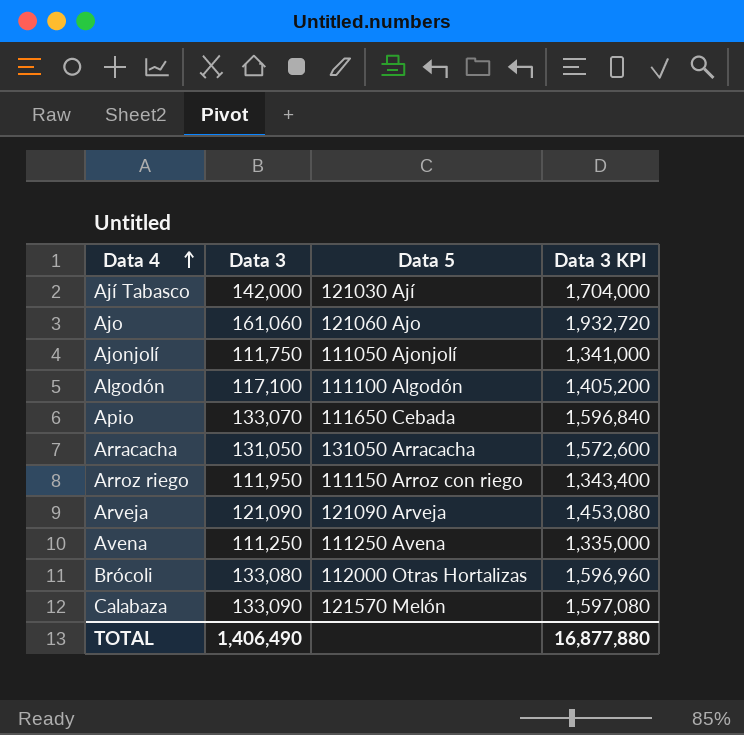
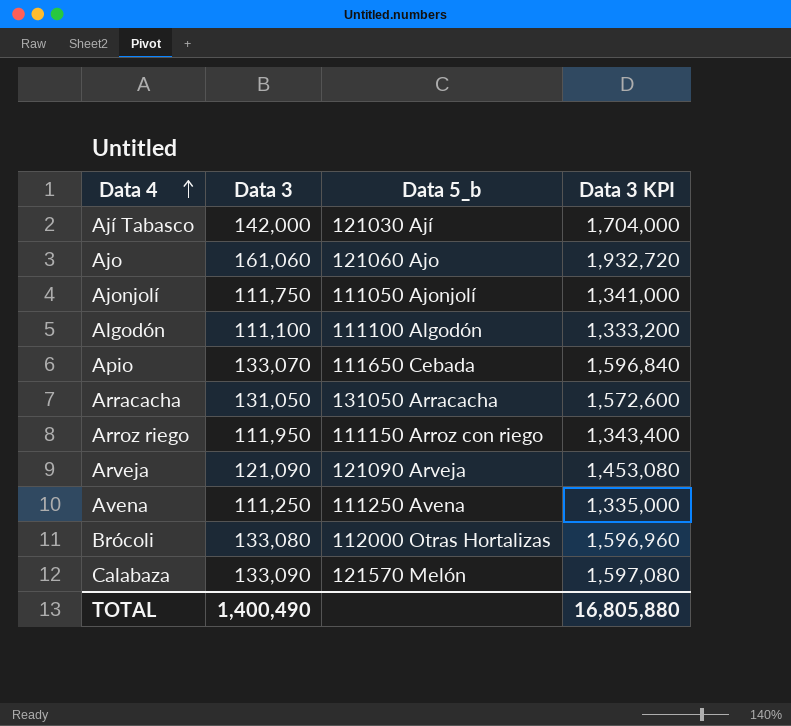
column name: Data 5 -> Data 5_b
Algodón | Data 3: 117,100 -> 111,100
Algodón | Data 3 KPI: 1,405,200 -> 1,333,200
TOTAL | Data 3: 1,406,490 -> 1,400,490
TOTAL | Data 3 KPI: 16,877,880 -> 16,805,880

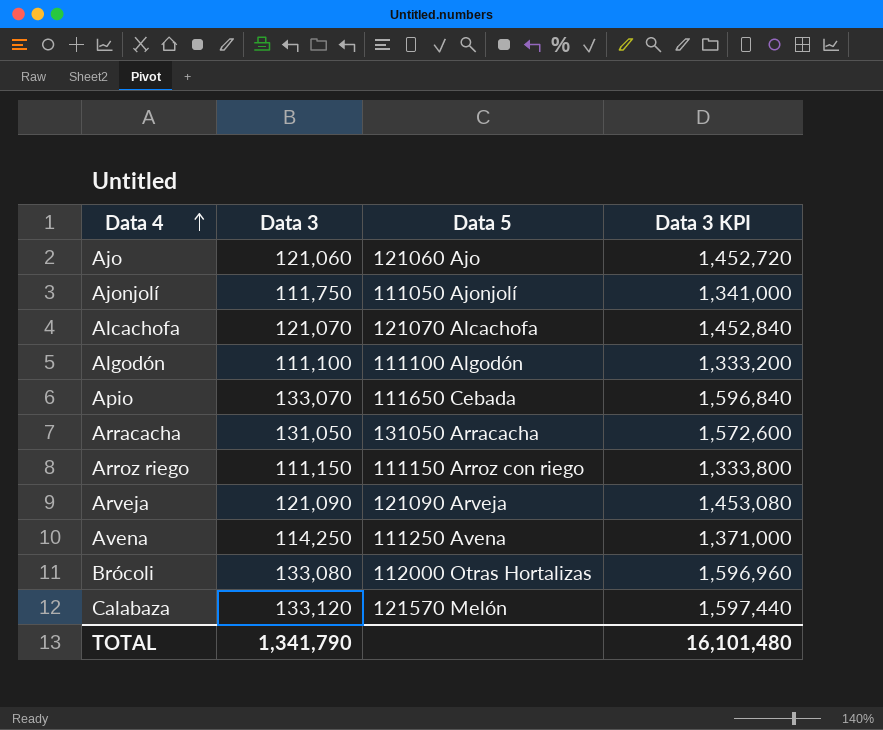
column name: Data 5_b -> Data 5
row Ají Tabasco: 142,000 | 121030 Ají | 1,704,000 -> none
Ajo | Data 3: 161,060 -> 121,060
Ajo | Data 3 KPI: 1,932,720 -> 1,452,720
row Alcachofa: none -> 121,070 | 121070 Alcachofa | 1,452,840
Arroz riego | Data 3: 111,950 -> 111,150
Arroz riego | Data 3 KPI: 1,343,400 -> 1,333,800
Avena | Data 3: 111,250 -> 114,250
Avena | Data 3 KPI: 1,335,000 -> 1,371,000
Calabaza | Data 3: 133,090 -> 133,120
Calabaza | Data 3 KPI: 1,597,080 -> 1,597,440
TOTAL | Data 3: 1,400,490 -> 1,341,790
TOTAL | Data 3 KPI: 16,805,880 -> 16,101,480

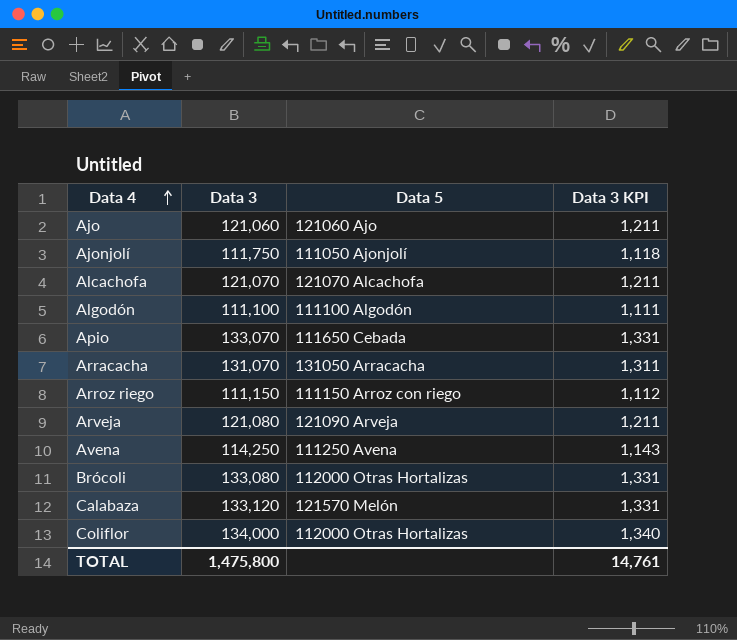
column Data 3 KPI | formula: [Data 3] * 12 -> [Data 3] * 0.01
Arracacha | Data 3: 131,050 -> 131,070
Arveja | Data 3: 121,090 -> 121,080
row Coliflor: none -> 134,000 | 112000 Otras Hortalizas | 1,340
TOTAL | Data 3: 1,341,790 -> 1,475,800
TOTAL | Data 3 KPI: 16,101,480 -> 14,761

